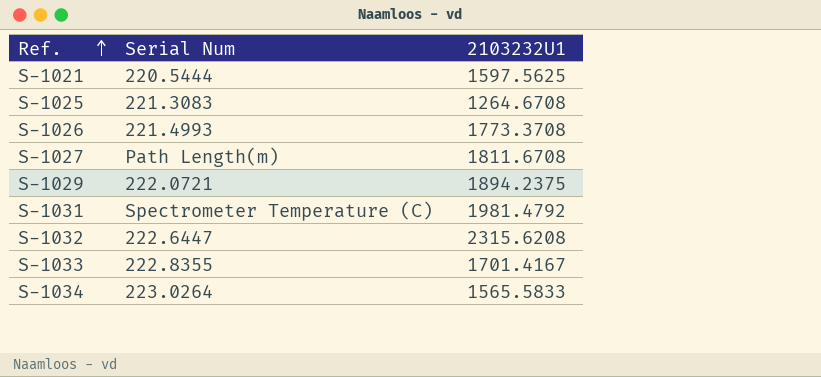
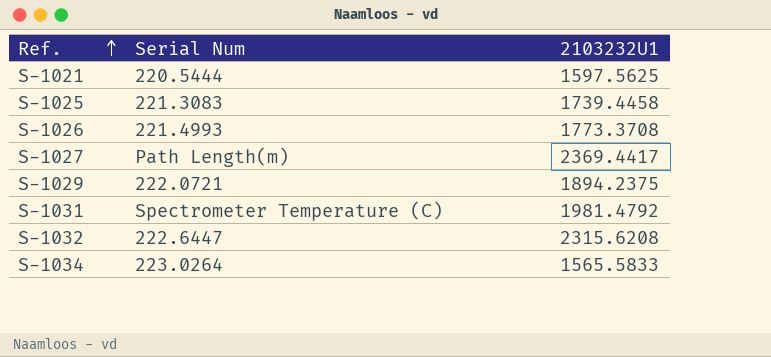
row S-1033: 222.8355 | 1701.4167 -> none
S-1025 | 2103232U1: 1264.6708 -> 1739.4458
S-1027 | 2103232U1: 1811.6708 -> 2369.4417

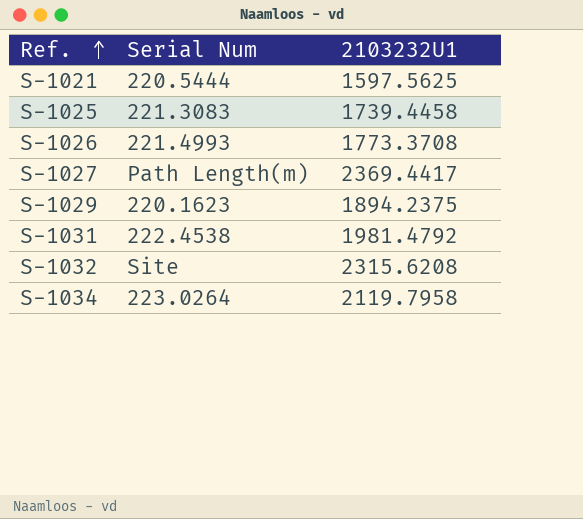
S-1029 | Serial Num: 222.0721 -> 220.1623
S-1031 | Serial Num: Spectrometer Temperature (C) -> 222.4538
S-1032 | Serial Num: 222.6447 -> Site
S-1034 | 2103232U1: 1565.5833 -> 2119.7958

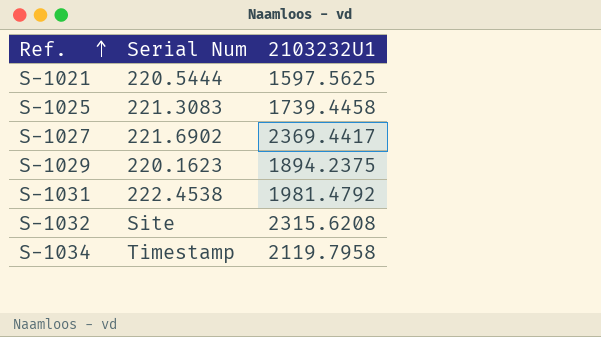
row S-1026: 221.4993 | 1773.3708 -> none
S-1027 | Serial Num: Path Length(m) -> 221.6902
S-1034 | Serial Num: 223.0264 -> Timestamp

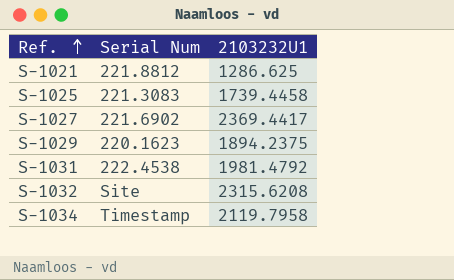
S-1021 | Serial Num: 220.5444 -> 221.8812
S-1021 | 2103232U1: 1597.5625 -> 1286.625

